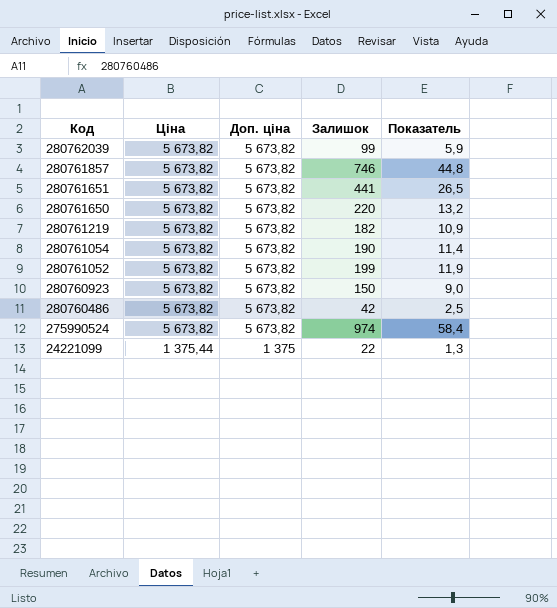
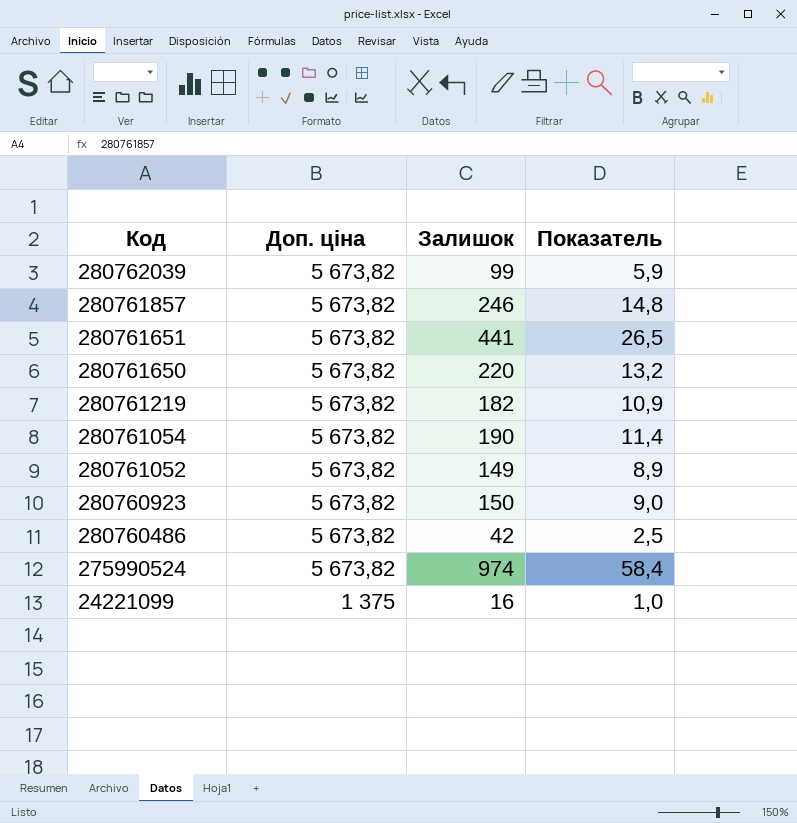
column Ціна | position: 2 -> none
280761857 | Залишок: 746 -> 246
280761857 | Показатель: 44,8 -> 14,8
280761052 | Залишок: 199 -> 149
280761052 | Показатель: 11,9 -> 8,9
24221099 | Залишок: 22 -> 16
24221099 | Показатель: 1,3 -> 1,0

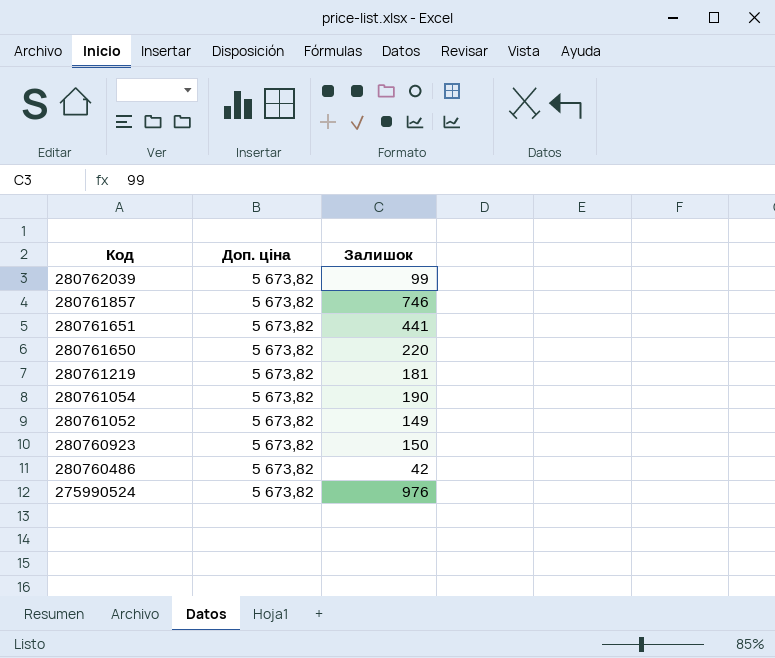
column Показатель | formula: [Залишок] * 0,06 -> none
row 24221099: 1 375 | 16 | 1,0 -> none
280761857 | Залишок: 246 -> 746
280761219 | Залишок: 182 -> 181
275990524 | Залишок: 974 -> 976

